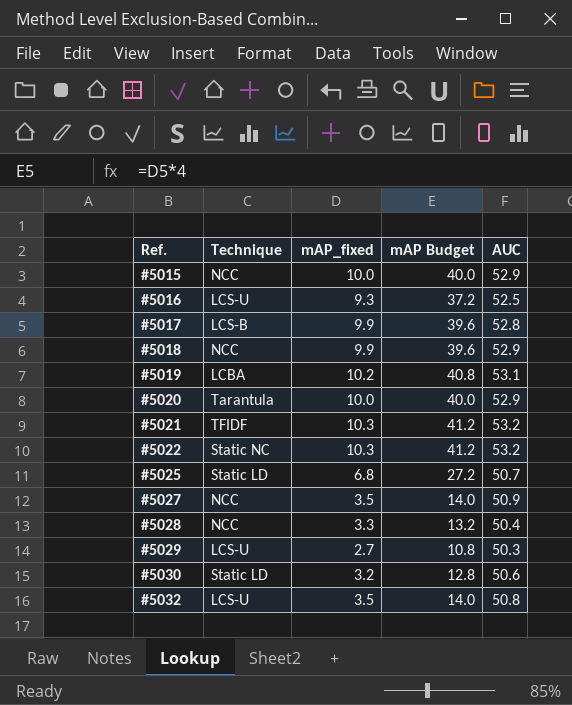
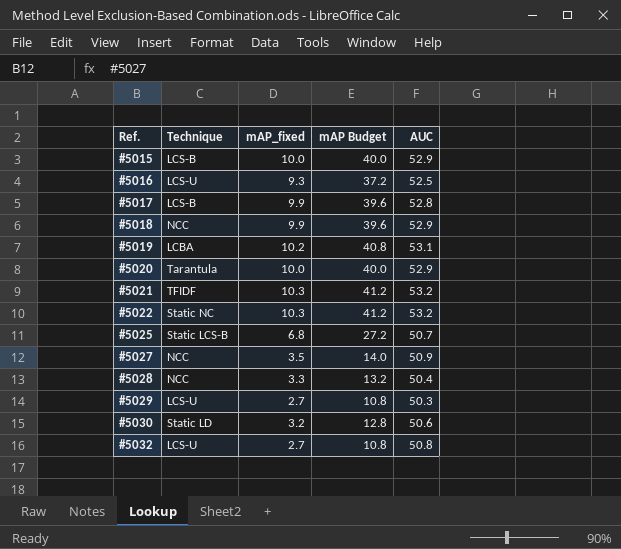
#5015 | Technique: NCC -> LCS-B
#5025 | Technique: Static LD -> Static LCS-B
#5032 | mAP_fixed: 3.5 -> 2.7
#5032 | mAP Budget: 14.0 -> 10.8

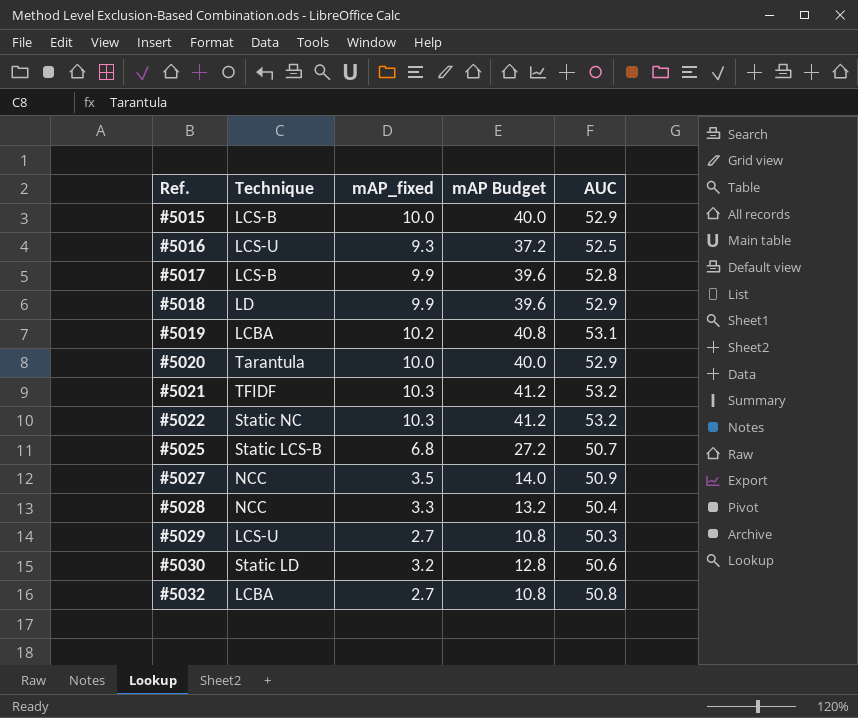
#5018 | Technique: NCC -> LD
#5032 | Technique: LCS-U -> LCBA

